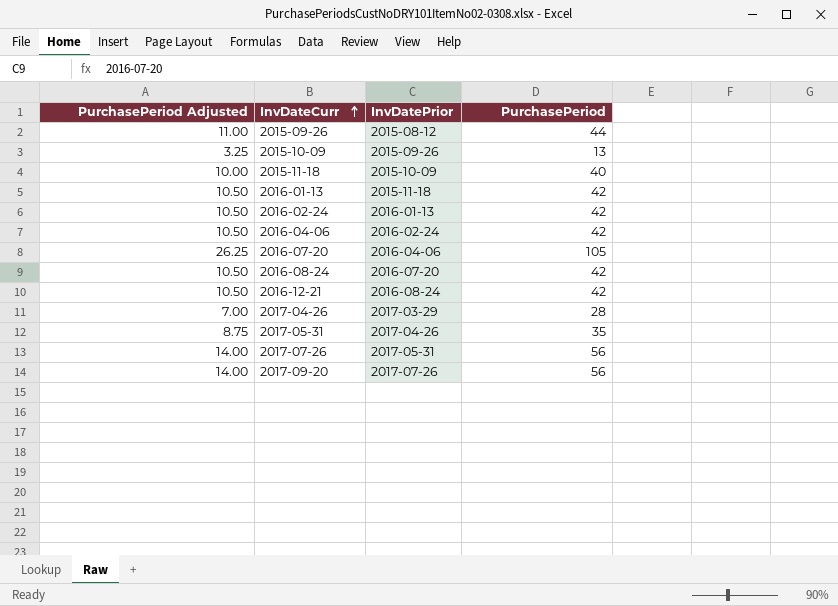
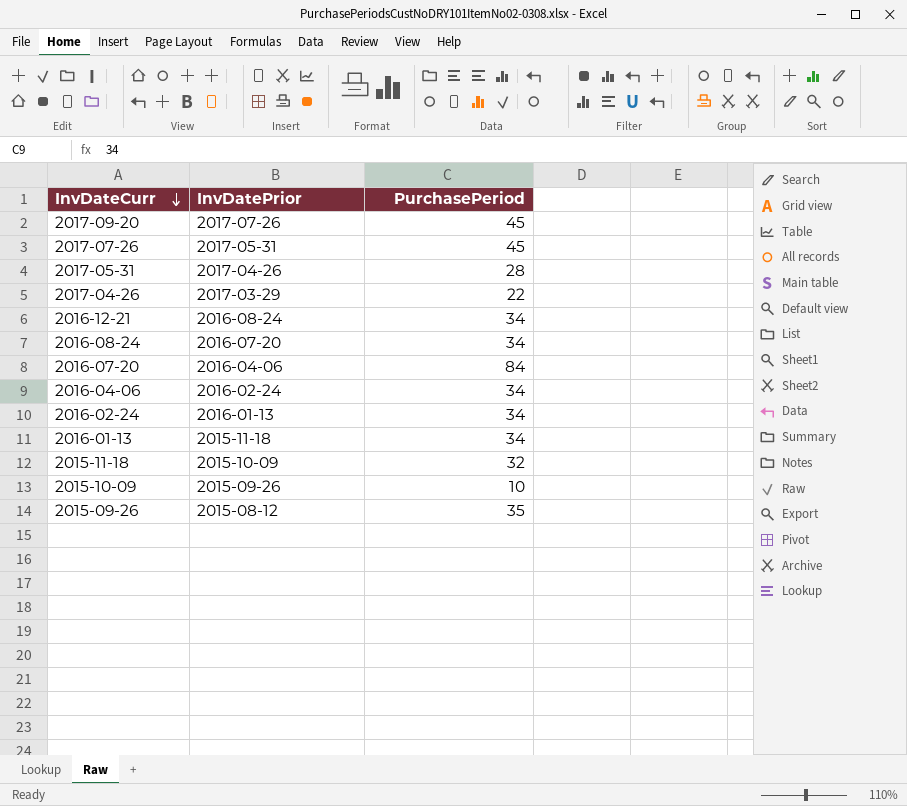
row order: InvDateCurr ascending -> InvDateCurr descending
column PurchasePeriod Adjusted | formula: [PurchasePeriod] * 0.25 -> none
2017-09-20 | PurchasePeriod: 56 -> 45
2017-07-26 | PurchasePeriod: 56 -> 45
2017-05-31 | PurchasePeriod: 35 -> 28
2017-04-26 | PurchasePeriod: 28 -> 22
2016-12-21 | PurchasePeriod: 42 -> 34
2016-08-24 | PurchasePeriod: 42 -> 34
2016-07-20 | PurchasePeriod: 105 -> 84
2016-04-06 | PurchasePeriod: 42 -> 34
2016-02-24 | PurchasePeriod: 42 -> 34
2016-01-13 | PurchasePeriod: 42 -> 34
2015-11-18 | PurchasePeriod: 40 -> 32
2015-10-09 | PurchasePeriod: 13 -> 10
2015-09-26 | PurchasePeriod: 44 -> 35

